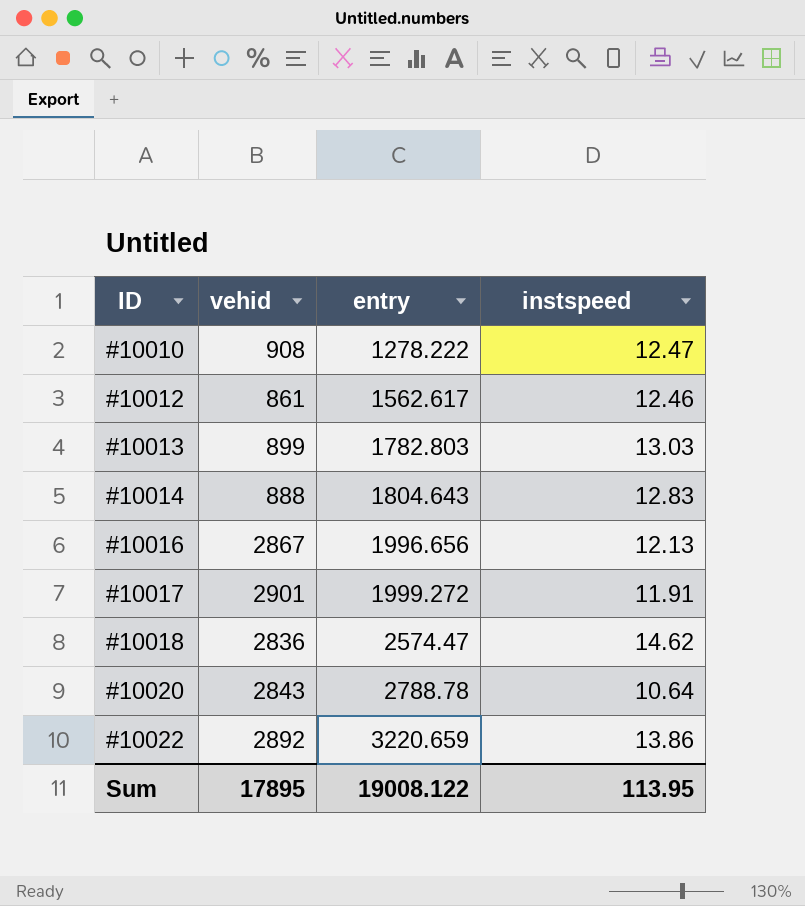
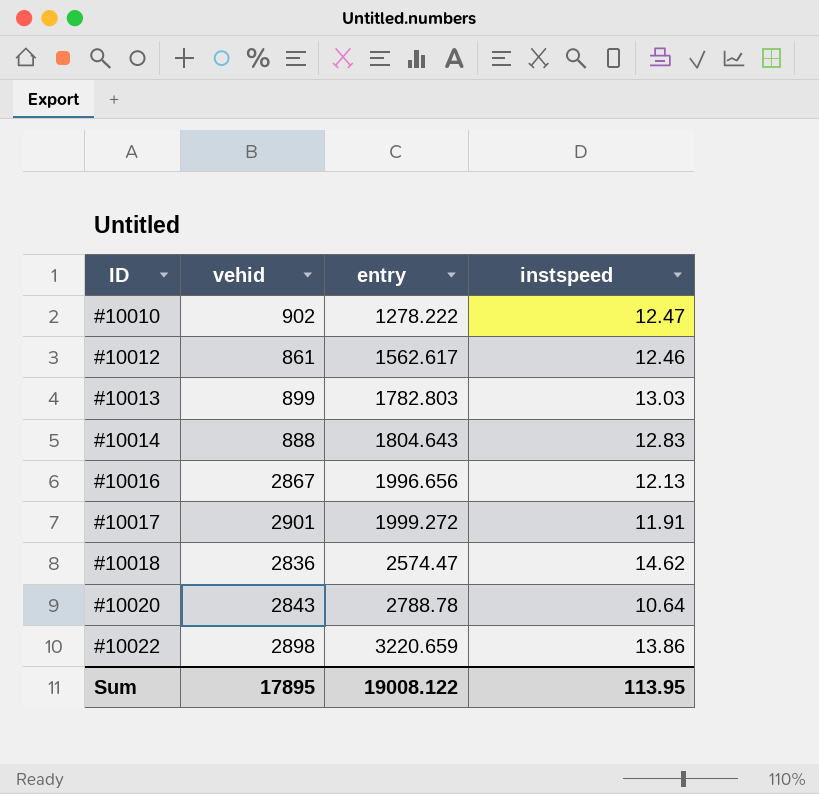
#10010 | vehid: 908 -> 902
#10022 | vehid: 2892 -> 2898

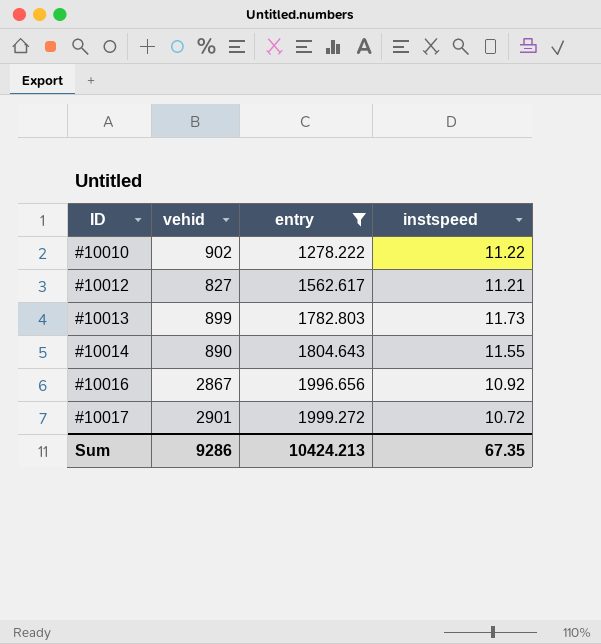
filter: none -> entry <= 1999.272
#10010 | instspeed: 12.47 -> 11.22
#10012 | vehid: 861 -> 827
#10012 | instspeed: 12.46 -> 11.21
#10013 | instspeed: 13.03 -> 11.73
#10014 | vehid: 888 -> 890
#10014 | instspeed: 12.83 -> 11.55
#10016 | instspeed: 12.13 -> 10.92
#10017 | instspeed: 11.91 -> 10.72
Sum | vehid: 17895 -> 9286
Sum | entry: 19008.122 -> 10424.213
Sum | instspeed: 113.95 -> 67.35

